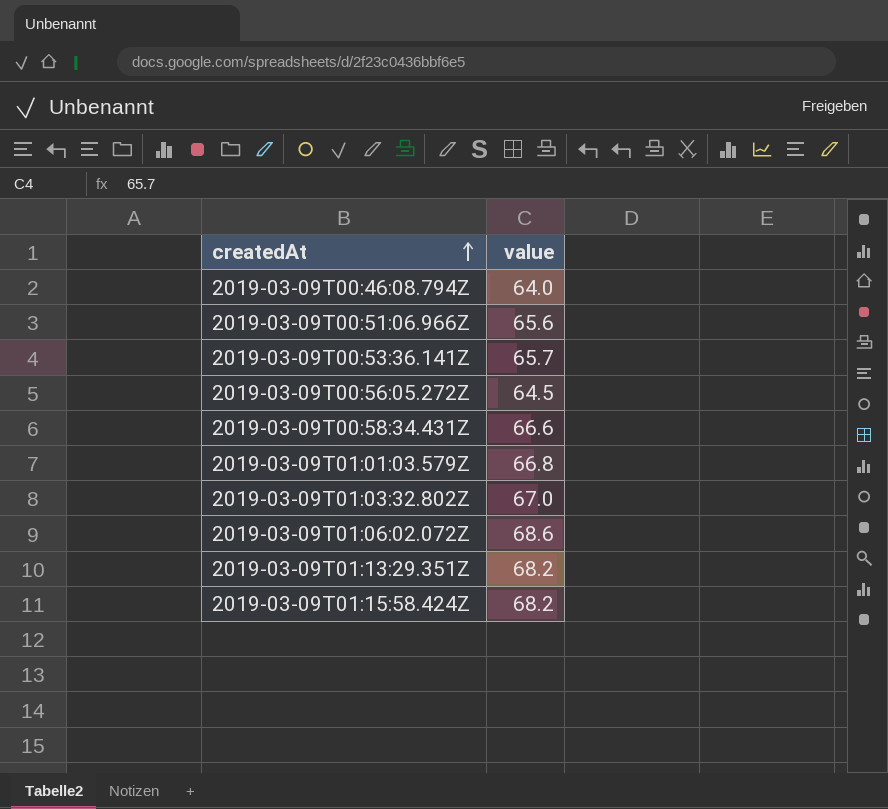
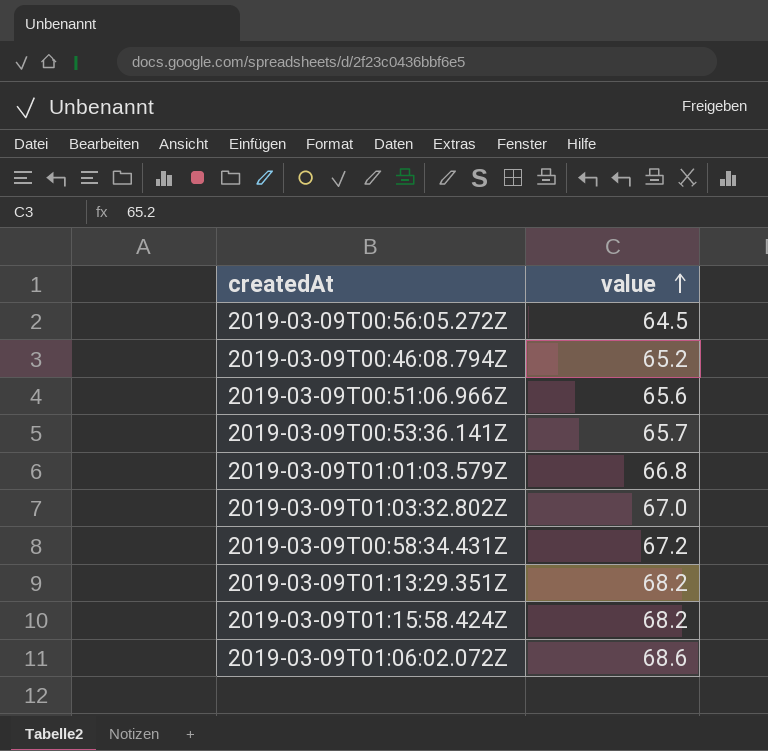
row order: createdAt ascending -> value ascending
2019-03-09T00:46:08.794Z | value: 64.0 -> 65.2
2019-03-09T00:58:34.431Z | value: 66.6 -> 67.2

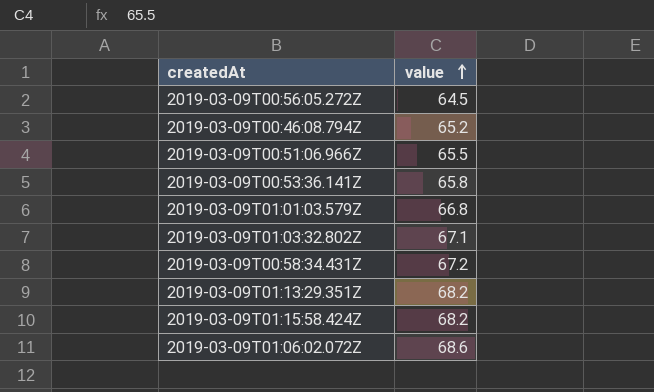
2019-03-09T00:51:06.966Z | value: 65.6 -> 65.5
2019-03-09T00:53:36.141Z | value: 65.7 -> 65.8
2019-03-09T01:03:32.802Z | value: 67.0 -> 67.1

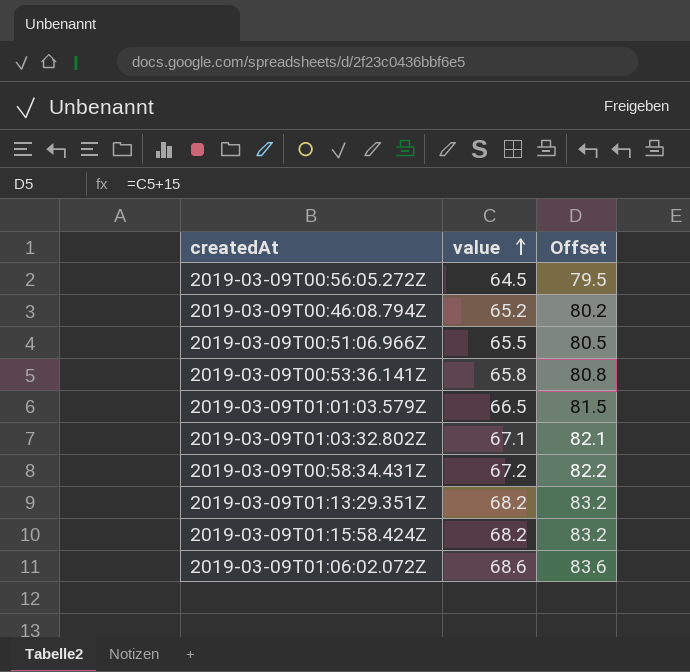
column Offset | formula: none -> [value] + 15
2019-03-09T01:01:03.579Z | value: 66.8 -> 66.5

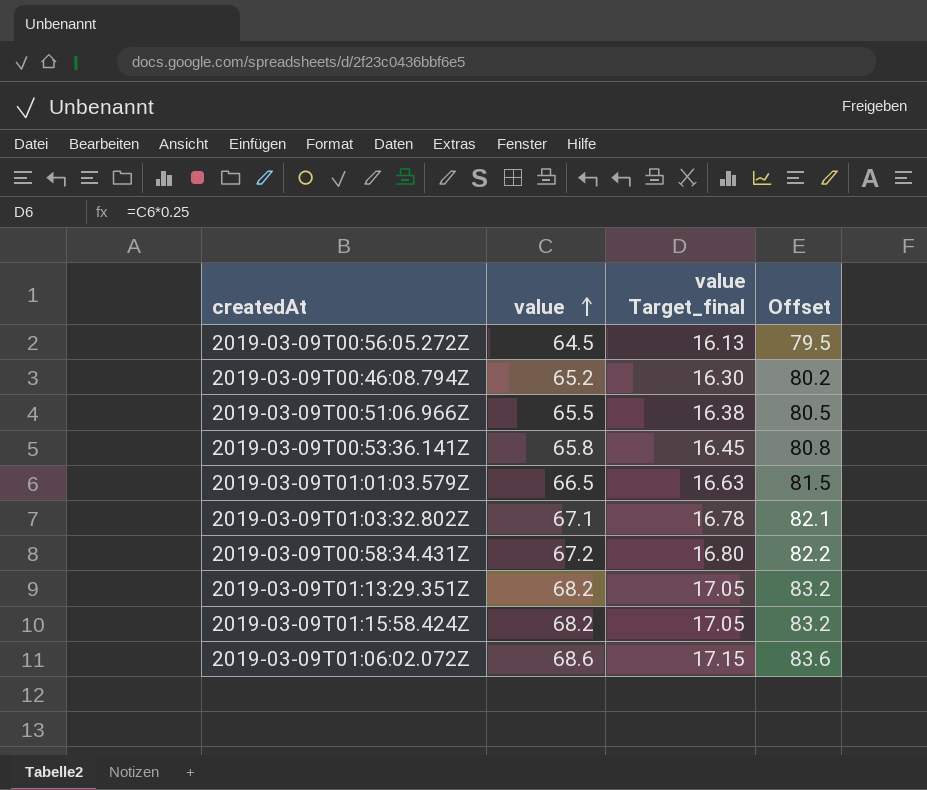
column value Target_final | formula: none -> [value] * 0.25

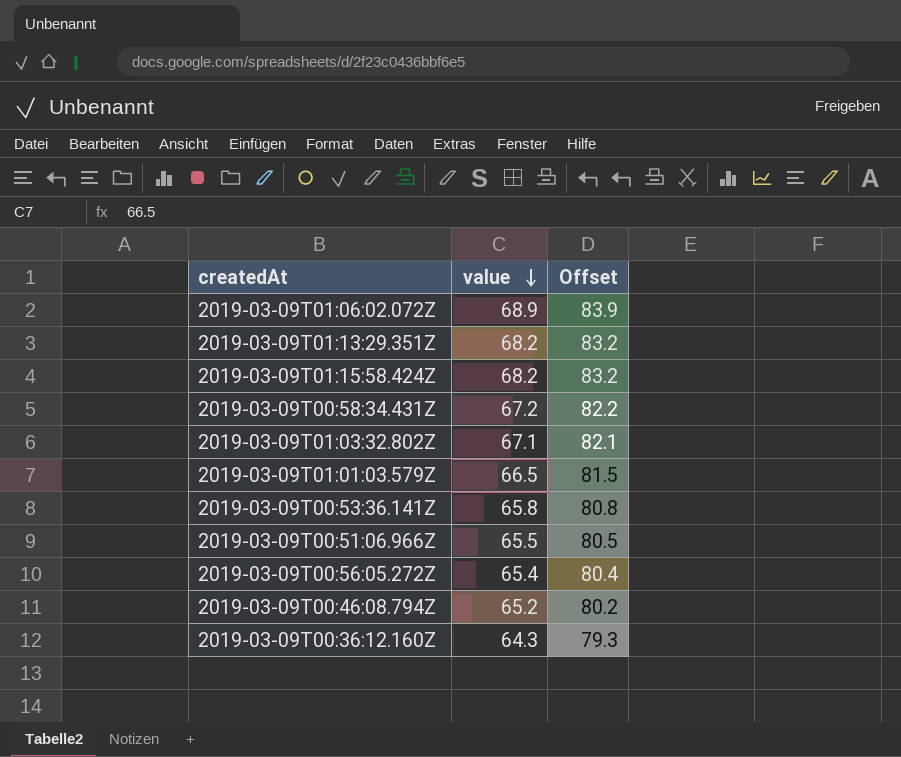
row order: value ascending -> value descending
column value Target_final | formula: [value] * 0.25 -> none
2019-03-09T01:06:02.072Z | value: 68.6 -> 68.9
2019-03-09T01:06:02.072Z | Offset: 83.6 -> 83.9
2019-03-09T00:56:05.272Z | value: 64.5 -> 65.4
2019-03-09T00:56:05.272Z | Offset: 79.5 -> 80.4
row 2019-03-09T00:36:12.160Z: none -> 64.3 | 79.3

